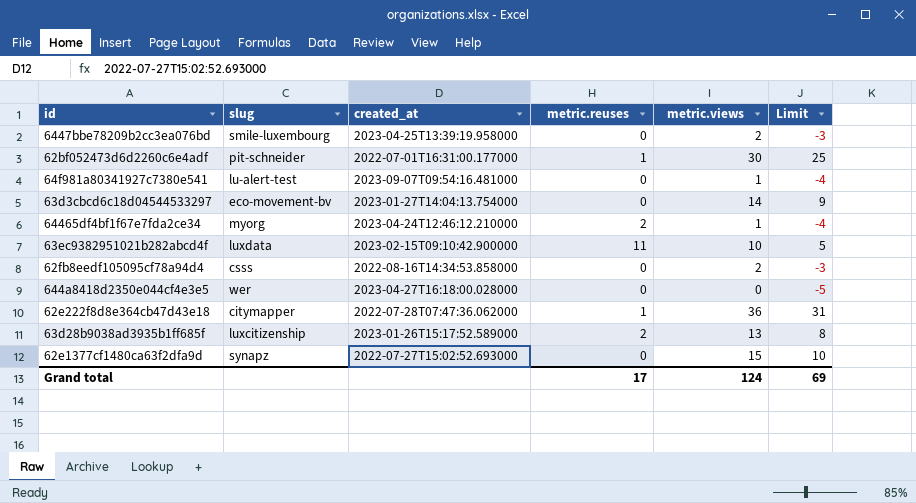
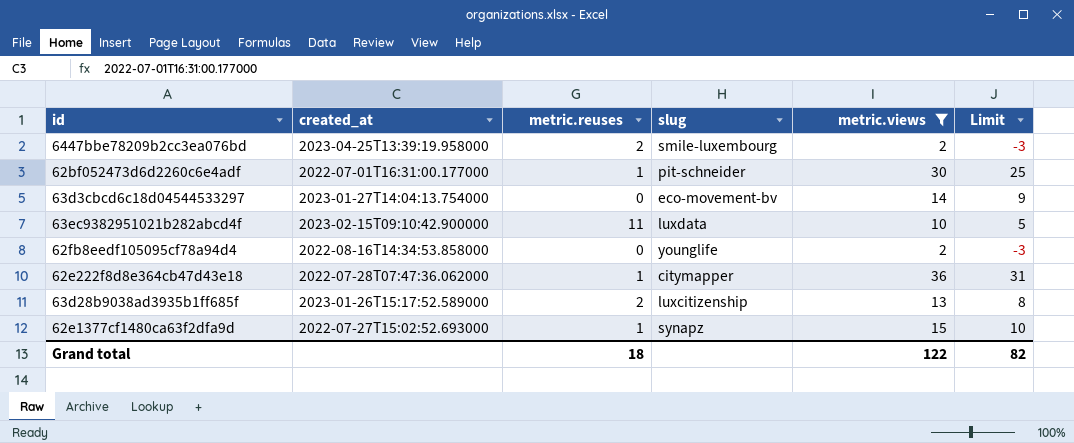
filter: none -> metric.views >= 2
column slug | position: 2 -> 4
6447bbe78209b2cc3ea076bd | metric.reuses: 0 -> 2
62fb8eedf105095cf78a94d4 | slug: csss -> younglife
62e1377cf1480ca63f2dfa9d | metric.reuses: 0 -> 1
Grand total | metric.reuses: 17 -> 18
Grand total | metric.views: 124 -> 122
Grand total | Limit: 69 -> 82

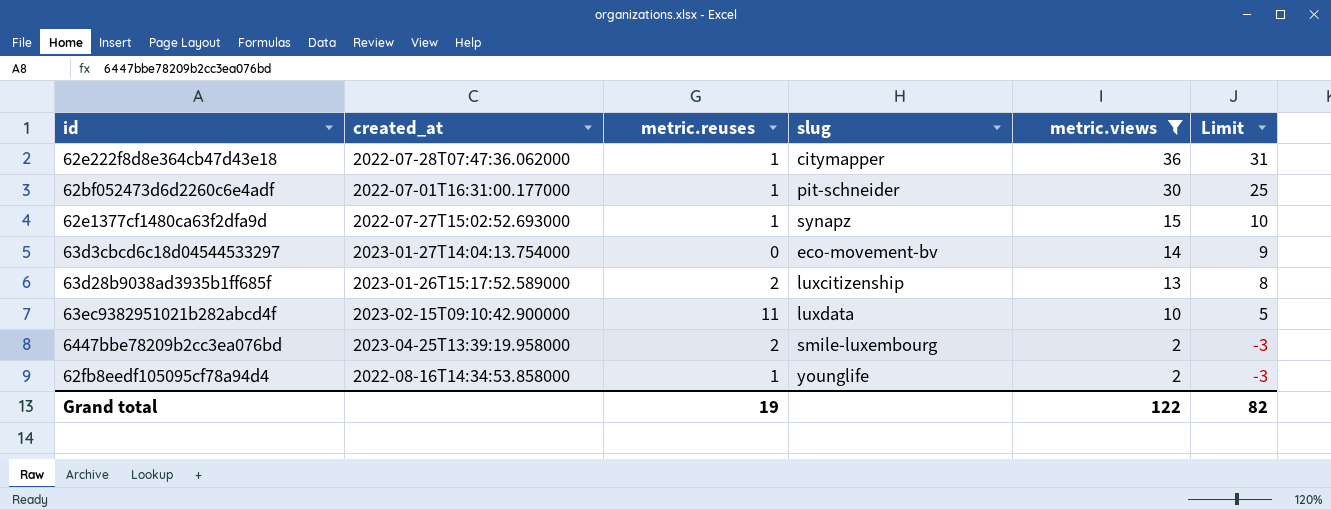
row order: none -> metric.views descending
62fb8eedf105095cf78a94d4 | metric.reuses: 0 -> 1
Grand total | metric.reuses: 18 -> 19

